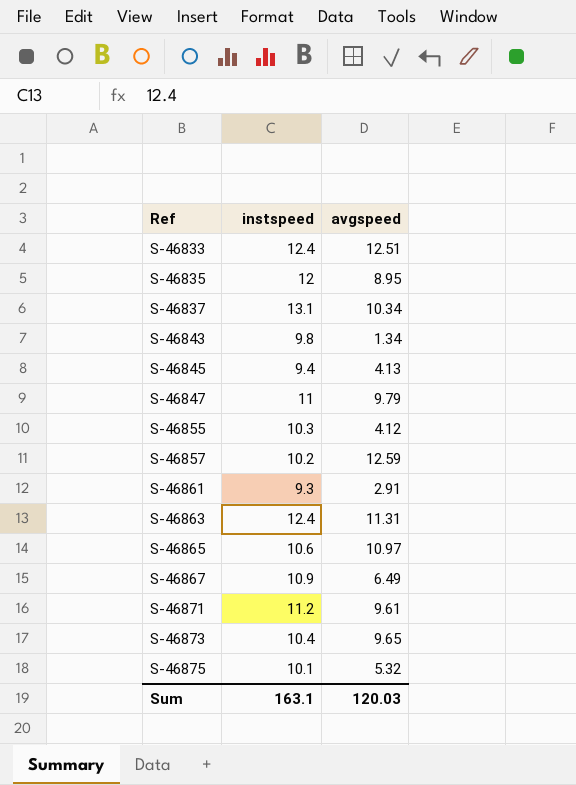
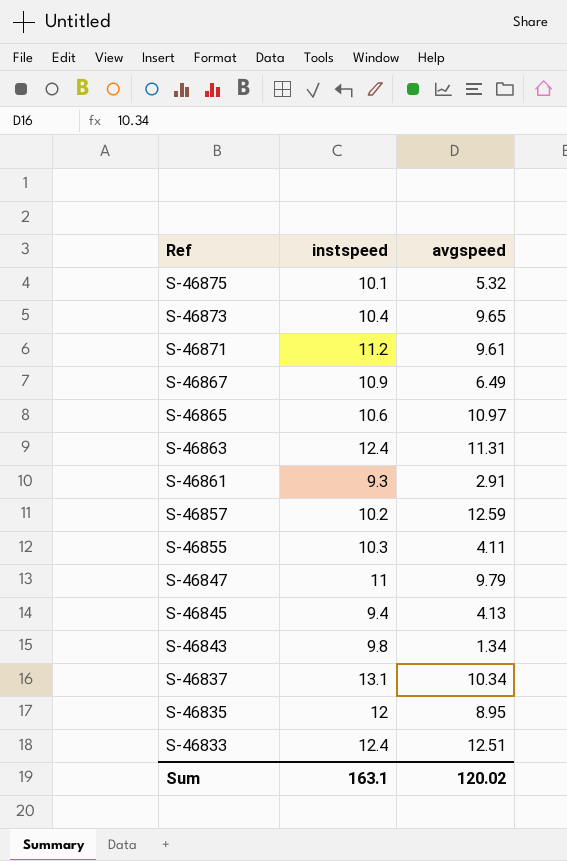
row order: Ref ascending -> Ref descending
S-46855 | avgspeed: 4.12 -> 4.11
Sum | avgspeed: 120.03 -> 120.02

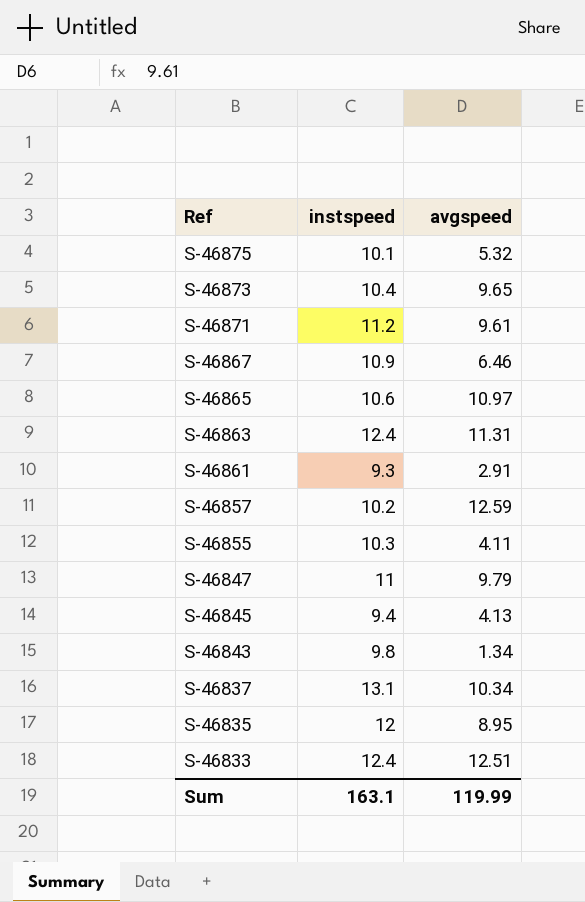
S-46867 | avgspeed: 6.49 -> 6.46
Sum | avgspeed: 120.02 -> 119.99

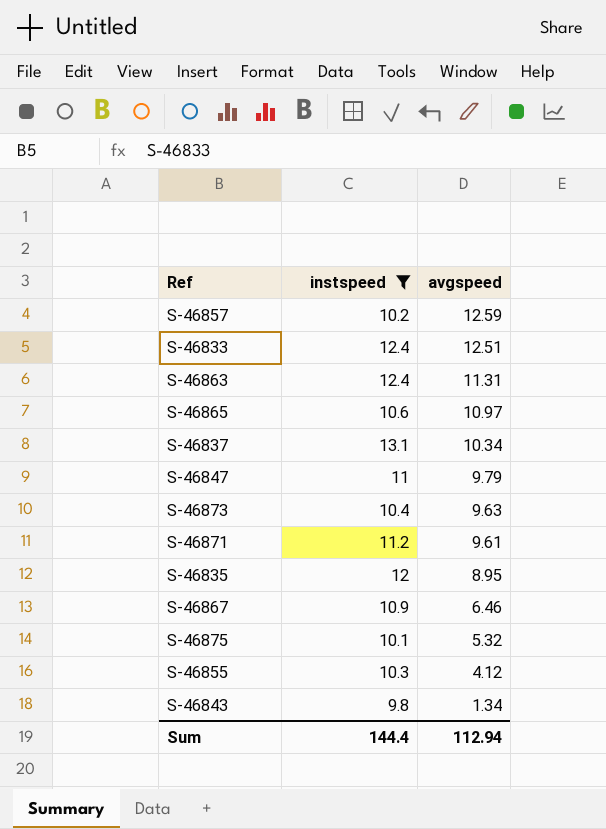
filter: none -> instspeed >= 9.8
row order: Ref descending -> avgspeed descending
S-46873 | avgspeed: 9.65 -> 9.63
S-46855 | avgspeed: 4.11 -> 4.12
Sum | instspeed: 163.1 -> 144.4
Sum | avgspeed: 119.99 -> 112.94

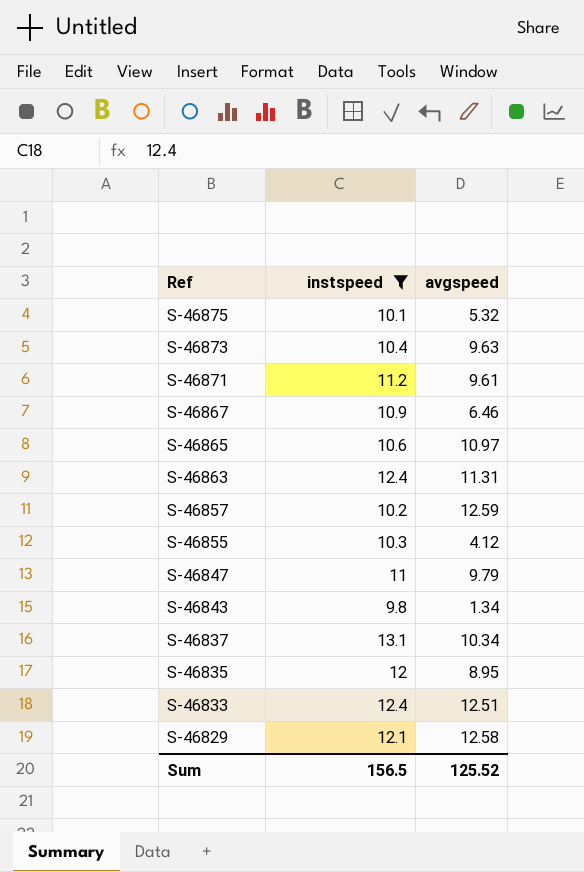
row order: avgspeed descending -> Ref descending
row S-46829: none -> 12.1 | 12.58
Sum | instspeed: 144.4 -> 156.5
Sum | avgspeed: 112.94 -> 125.52

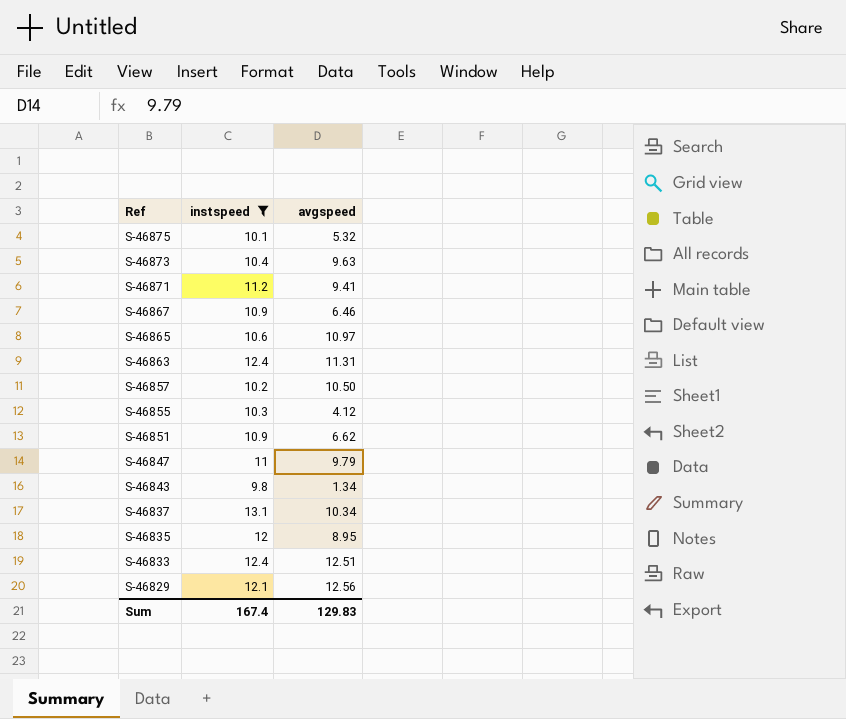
S-46871 | avgspeed: 9.61 -> 9.41
S-46857 | avgspeed: 12.59 -> 10.50
row S-46851: none -> 10.9 | 6.62
S-46829 | avgspeed: 12.58 -> 12.56
Sum | instspeed: 156.5 -> 167.4
Sum | avgspeed: 125.52 -> 129.83

